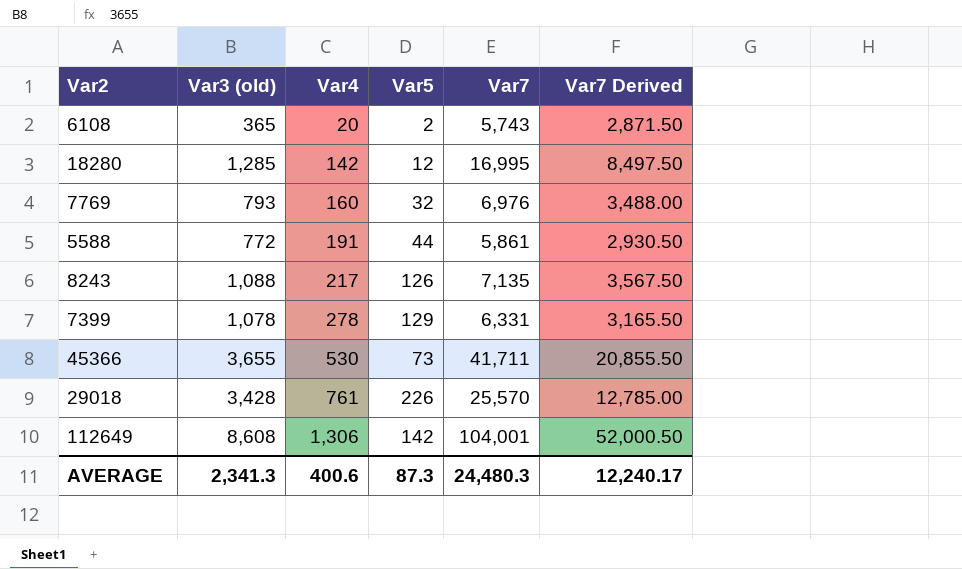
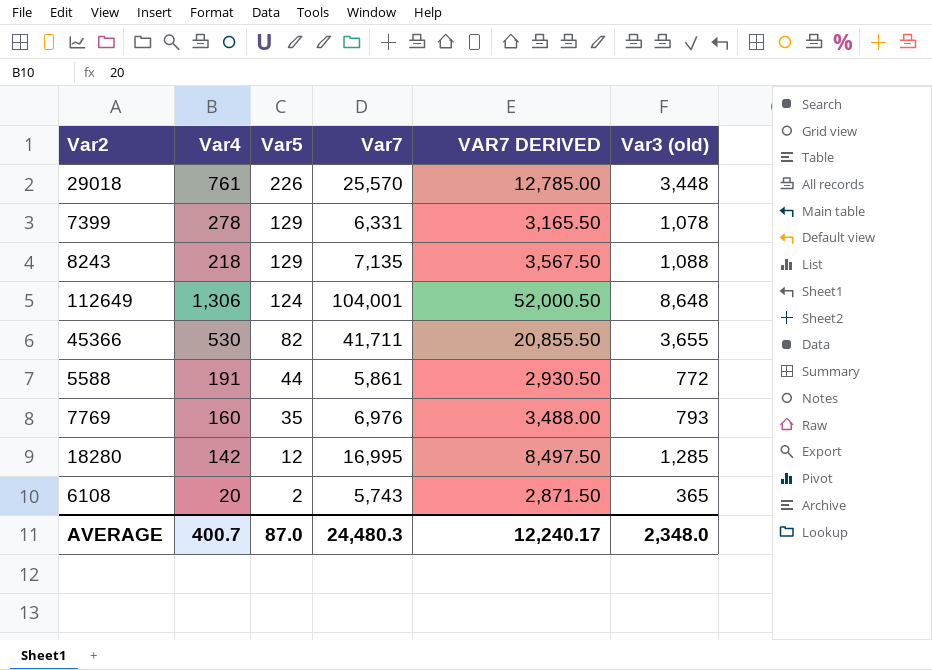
row order: Var4 ascending -> Var5 descending
column name: Var7 Derived -> VAR7 DERIVED
column Var3 (old) | position: 2 -> 6
29018 | Var3 (old): 3,428 -> 3,448
8243 | Var4: 217 -> 218
8243 | Var5: 126 -> 129
112649 | Var5: 142 -> 124
112649 | Var3 (old): 8,608 -> 8,648
45366 | Var5: 73 -> 82
7769 | Var5: 32 -> 35
AVERAGE | Var4: 400.6 -> 400.7
AVERAGE | Var5: 87.3 -> 87.0
AVERAGE | Var3 (old): 2,341.3 -> 2,348.0

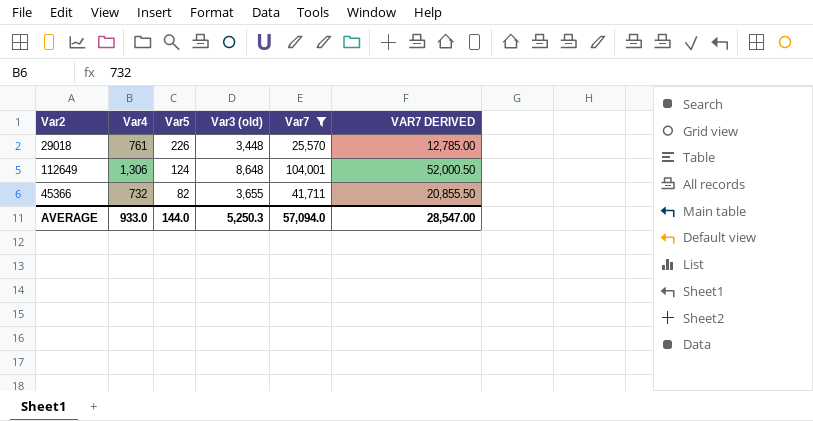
filter: none -> Var7 >= 25,570
column Var3 (old) | position: 6 -> 4
45366 | Var4: 530 -> 732
AVERAGE | Var4: 400.7 -> 933.0
AVERAGE | Var5: 87.0 -> 144.0
AVERAGE | Var3 (old): 2,348.0 -> 5,250.3
AVERAGE | Var7: 24,480.3 -> 57,094.0
AVERAGE | VAR7 DERIVED: 12,240.17 -> 28,547.00

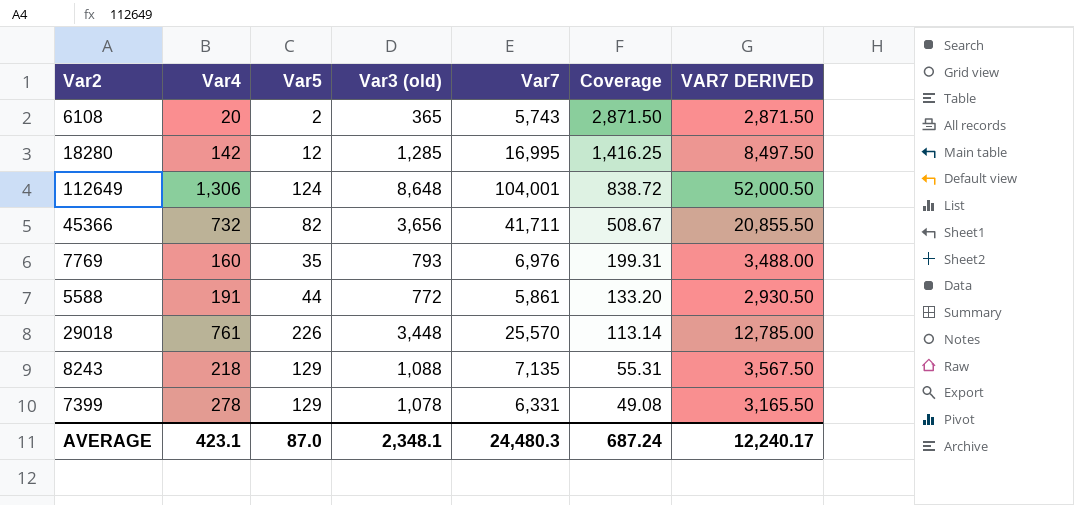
filter: Var7 >= 25,570 -> none
row order: Var5 descending -> Coverage descending
column Coverage | formula: none -> [Var7] / [Var5]
45366 | Var3 (old): 3,655 -> 3,656
AVERAGE | Var4: 933.0 -> 423.1
AVERAGE | Var5: 144.0 -> 87.0
AVERAGE | Var3 (old): 5,250.3 -> 2,348.1
AVERAGE | Var7: 57,094.0 -> 24,480.3
AVERAGE | VAR7 DERIVED: 28,547.00 -> 12,240.17

